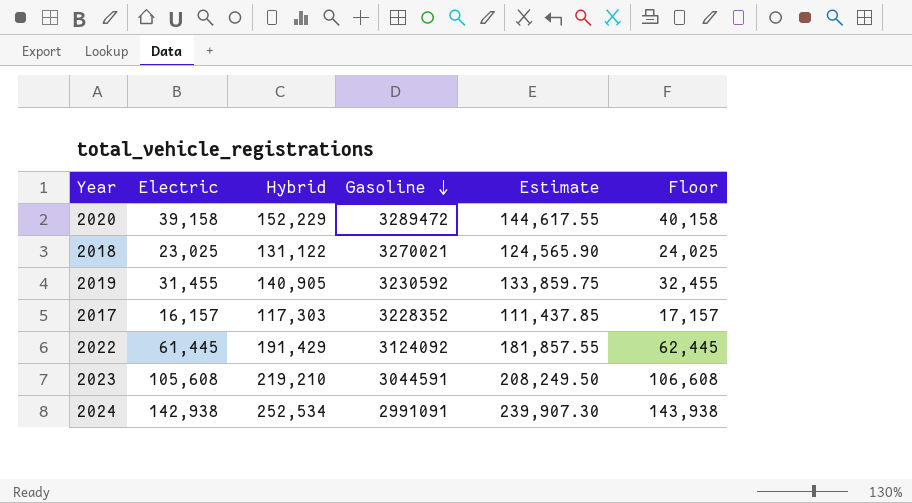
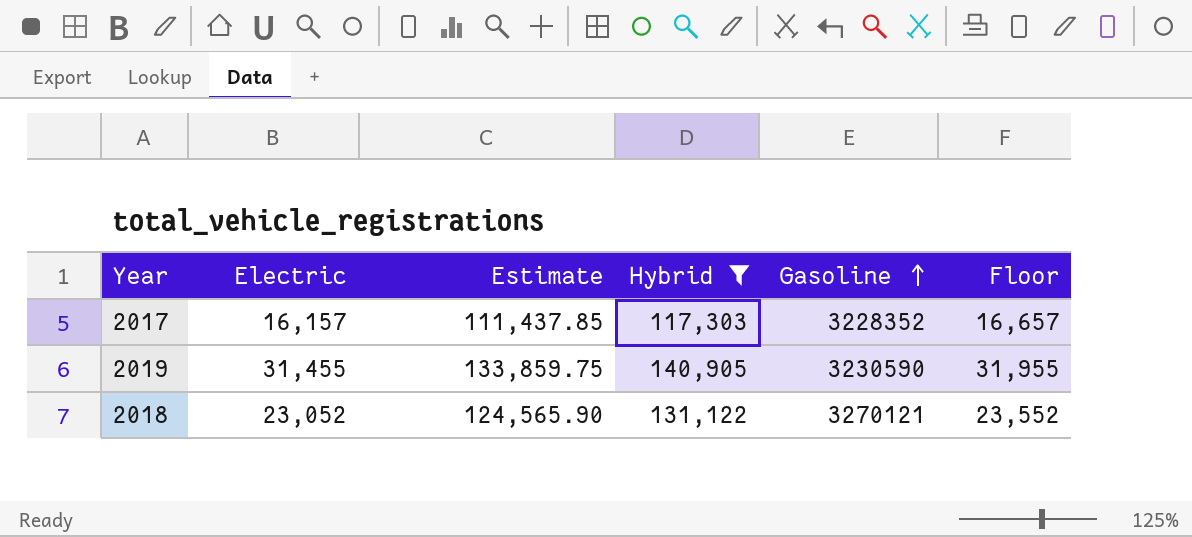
filter: none -> Hybrid <= 140,905
row order: Gasoline descending -> Gasoline ascending
column Estimate | position: 5 -> 3
column Floor | formula: [Electric] + 1000 -> [Electric] + 500
2019 | Gasoline: 3230592 -> 3230590
2018 | Electric: 23,025 -> 23,052
2018 | Gasoline: 3270021 -> 3270121

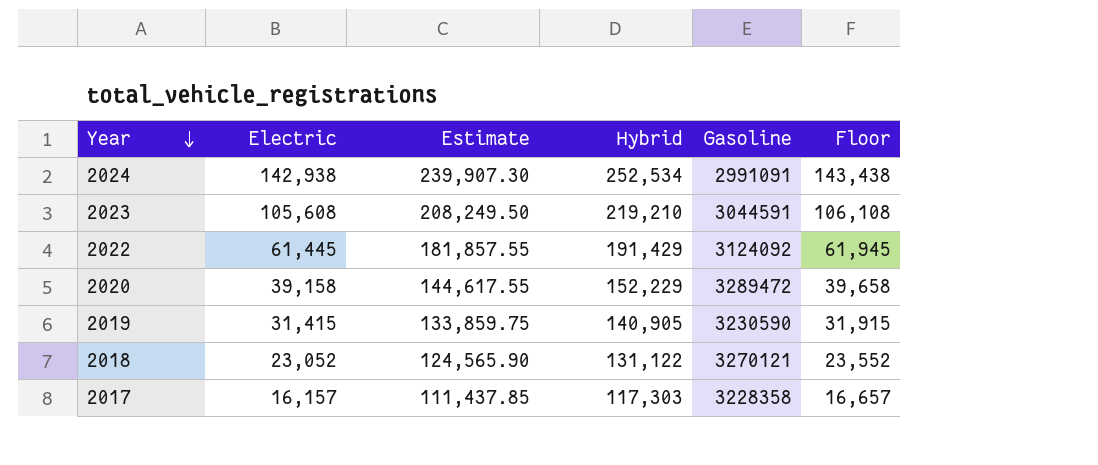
filter: Hybrid <= 140,905 -> none
row order: Gasoline ascending -> Year descending
2019 | Electric: 31,455 -> 31,415
2019 | Floor: 31,955 -> 31,915
2017 | Gasoline: 3228352 -> 3228358

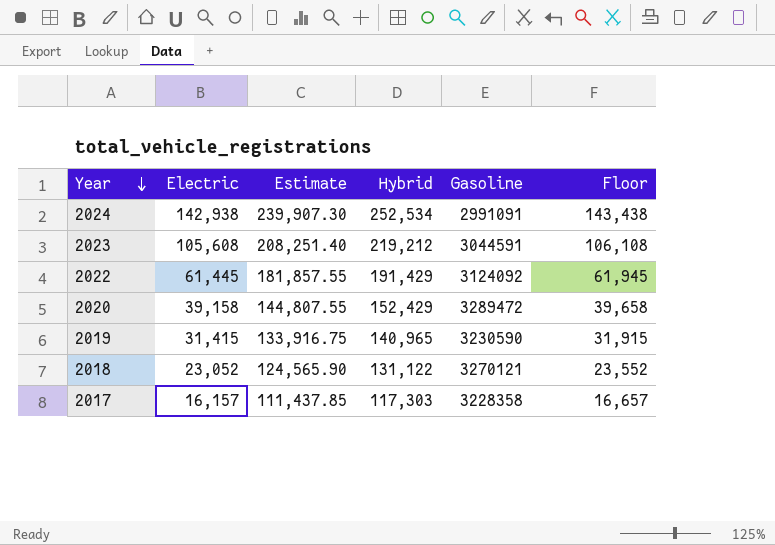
2023 | Estimate: 208,249.50 -> 208,251.40
2023 | Hybrid: 219,210 -> 219,212
2020 | Estimate: 144,617.55 -> 144,807.55
2020 | Hybrid: 152,229 -> 152,429
2019 | Estimate: 133,859.75 -> 133,916.75
2019 | Hybrid: 140,905 -> 140,965

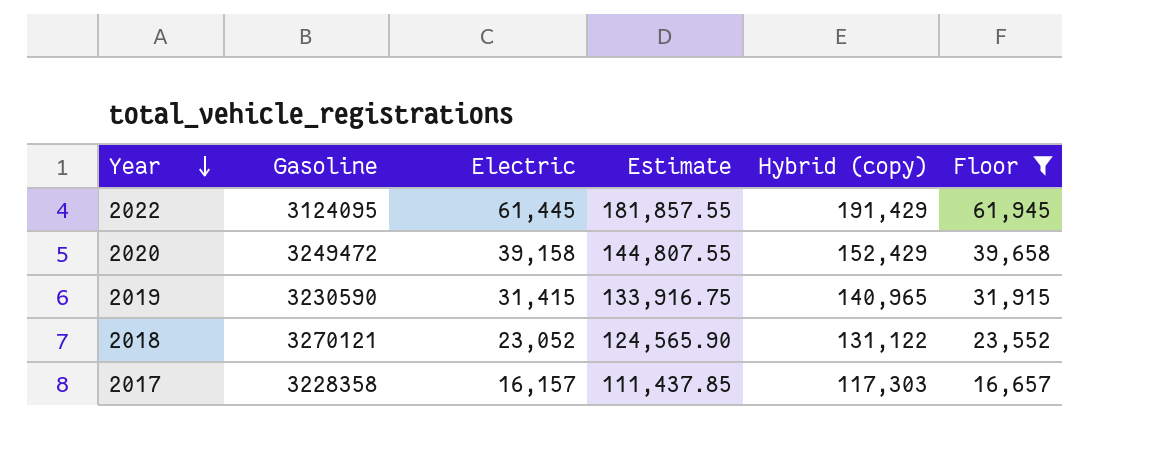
filter: none -> Floor <= 61,945
column Gasoline | position: 5 -> 2
column name: Hybrid -> Hybrid (copy)
2022 | Gasoline: 3124092 -> 3124095
2020 | Gasoline: 3289472 -> 3249472

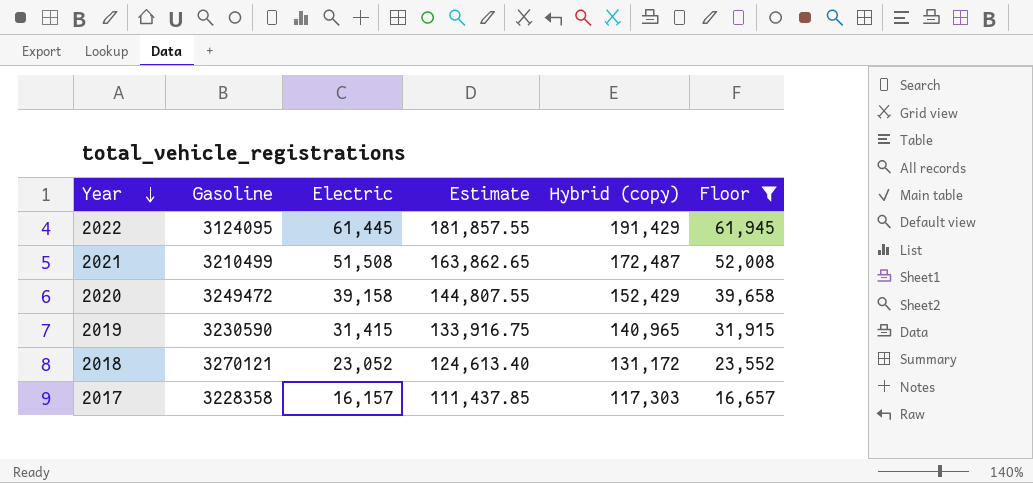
row 2021: none -> 3210499 | 51,508 | 163,862.65 | 172,487 | 52,008
2018 | Estimate: 124,565.90 -> 124,613.40
2018 | Hybrid (copy): 131,122 -> 131,172

